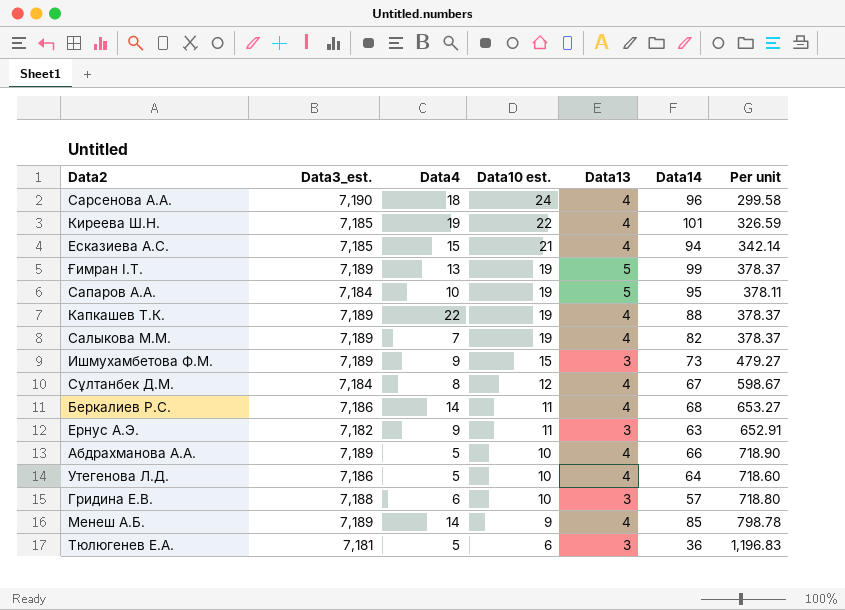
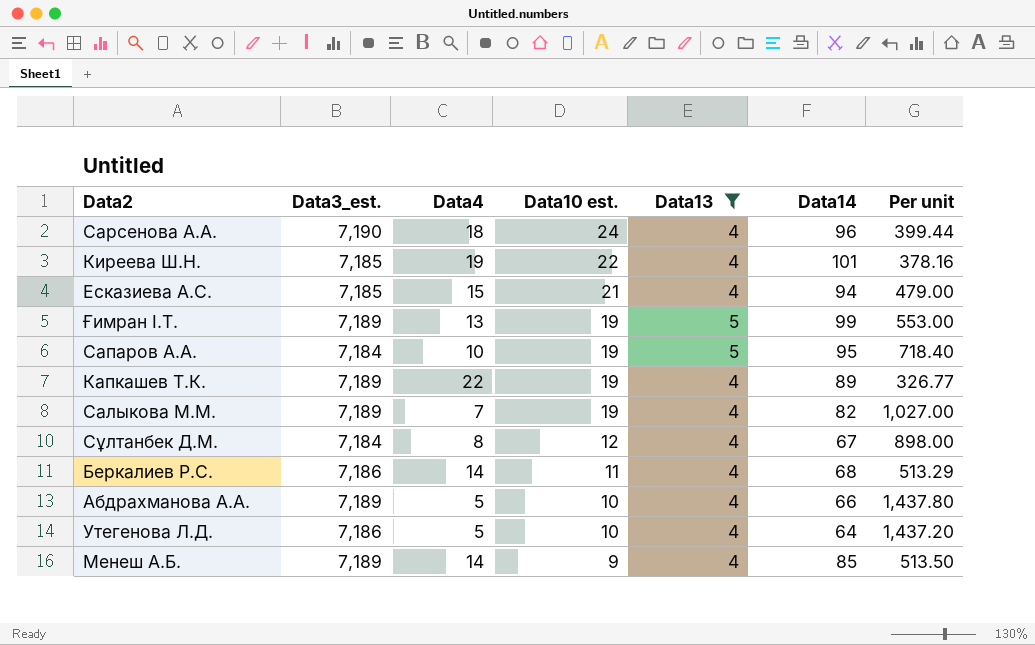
filter: none -> Data13 != 3
column Per unit | formula: [Data3_est.] / [Data10 est.] -> [Data3_est.] / [Data4]
Капкашев Т.К. | Data14: 88 -> 89

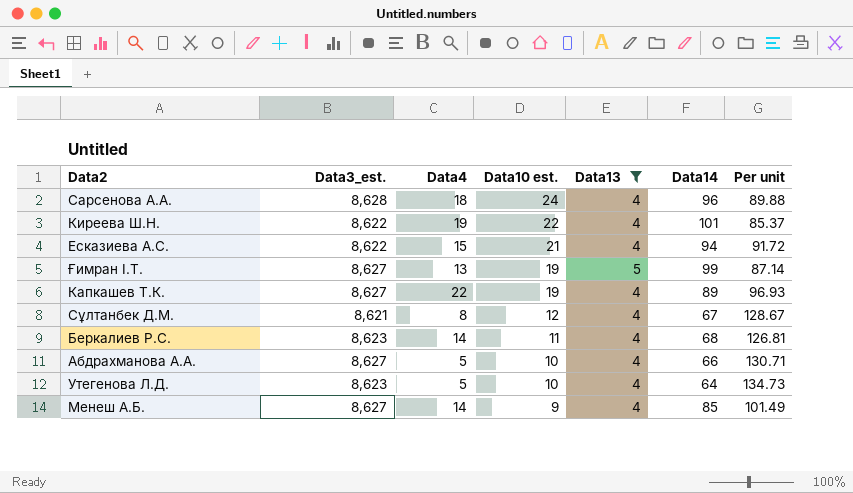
column Per unit | formula: [Data3_est.] / [Data4] -> [Data3_est.] / [Data14]
row Сапаров А.А.: 7,184 | 10 | 19 | 5 | 95 | 718.40 -> none
row Салыкова М.М.: 7,189 | 7 | 19 | 4 | 82 | 1,027.00 -> none
Сарсенова А.А. | Data3_est.: 7,190 -> 8,628
Киреева Ш.Н. | Data3_est.: 7,185 -> 8,622
Есказиева А.С. | Data3_est.: 7,185 -> 8,622
Ғимран І.Т. | Data3_est.: 7,189 -> 8,627
Капкашев Т.К. | Data3_est.: 7,189 -> 8,627
Сұлтанбек Д.М. | Data3_est.: 7,184 -> 8,621
Беркалиев Р.С. | Data3_est.: 7,186 -> 8,623
Абдрахманова А.А. | Data3_est.: 7,189 -> 8,627
Утегенова Л.Д. | Data3_est.: 7,186 -> 8,623
Менеш А.Б. | Data3_est.: 7,189 -> 8,627

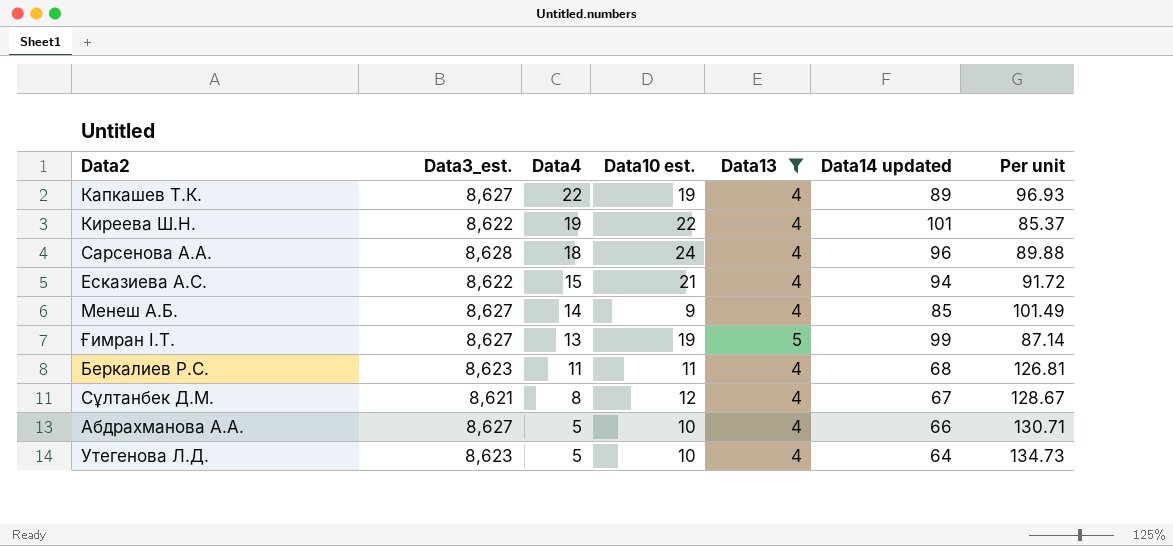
row order: Data10 est. descending -> Data4 descending
column name: Data14 -> Data14 updated
Беркалиев Р.С. | Data4: 14 -> 11

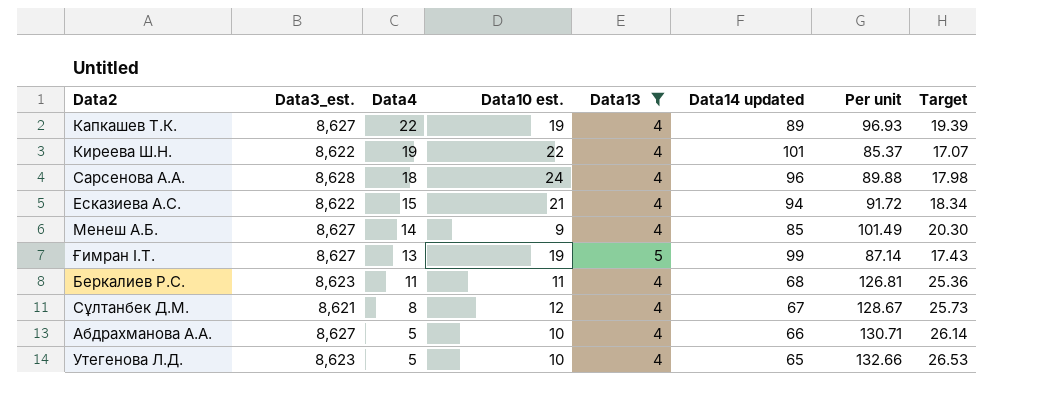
column Target | formula: none -> [Per unit] * 0.2
Утегенова Л.Д. | Data14 updated: 64 -> 65
Утегенова Л.Д. | Per unit: 134.73 -> 132.66

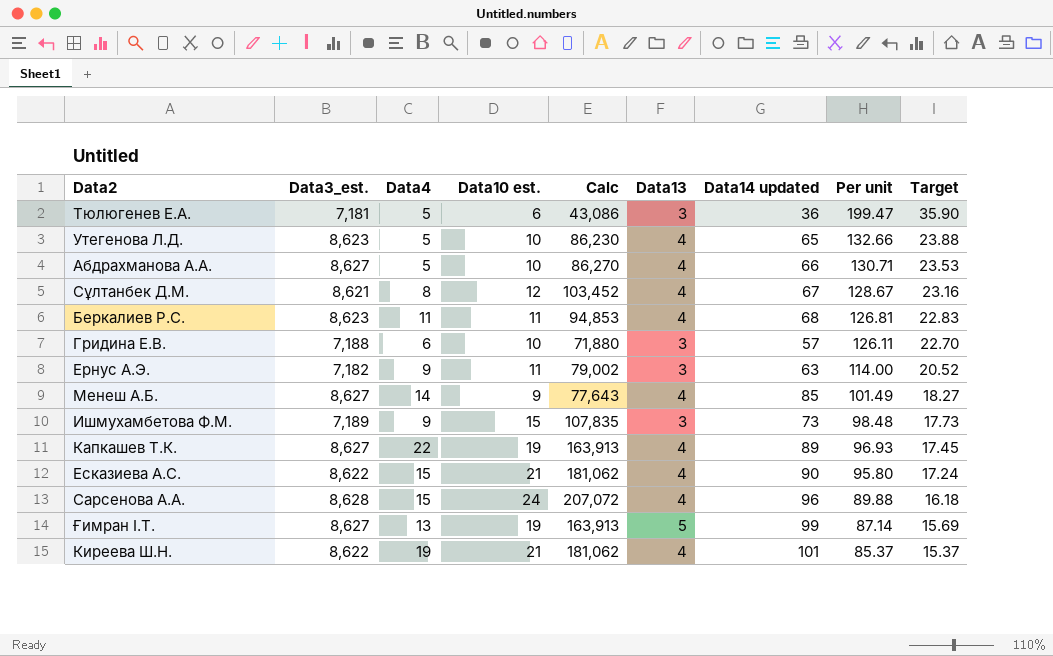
filter: Data13 != 3 -> none
row order: Data4 descending -> Per unit descending
column Calc | formula: none -> [Data3_est.] * [Data10 est.]
column Target | formula: [Per unit] * 0.2 -> [Per unit] * 0.18
Есказиева А.С. | Data14 updated: 94 -> 90
Есказиева А.С. | Per unit: 91.72 -> 95.80
Сарсенова А.А. | Data4: 18 -> 15
Киреева Ш.Н. | Data10 est.: 22 -> 21

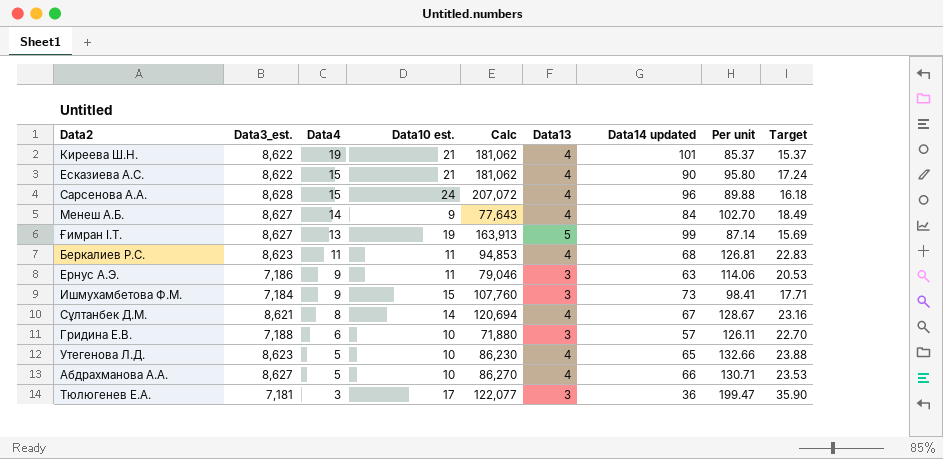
row order: Per unit descending -> Data4 descending
row Капкашев Т.К.: 8,627 | 22 | 19 | 163,913 | 4 | 89 | 96.93 | 17.45 -> none
Менеш А.Б. | Data14 updated: 85 -> 84
Менеш А.Б. | Per unit: 101.49 -> 102.70
Менеш А.Б. | Target: 18.27 -> 18.49
Ернус А.Э. | Data3_est.: 7,182 -> 7,186
Ернус А.Э. | Calc: 79,002 -> 79,046
Ернус А.Э. | Per unit: 114.00 -> 114.06
Ернус А.Э. | Target: 20.52 -> 20.53
Ишмухамбетова Ф.М. | Data3_est.: 7,189 -> 7,184
Ишмухамбетова Ф.М. | Calc: 107,835 -> 107,760
Ишмухамбетова Ф.М. | Per unit: 98.48 -> 98.41
Ишмухамбетова Ф.М. | Target: 17.73 -> 17.71
Сұлтанбек Д.М. | Data10 est.: 12 -> 14
Сұлтанбек Д.М. | Calc: 103,452 -> 120,694
Тюлюгенев Е.А. | Data4: 5 -> 3
Тюлюгенев Е.А. | Data10 est.: 6 -> 17
Тюлюгенев Е.А. | Calc: 43,086 -> 122,077

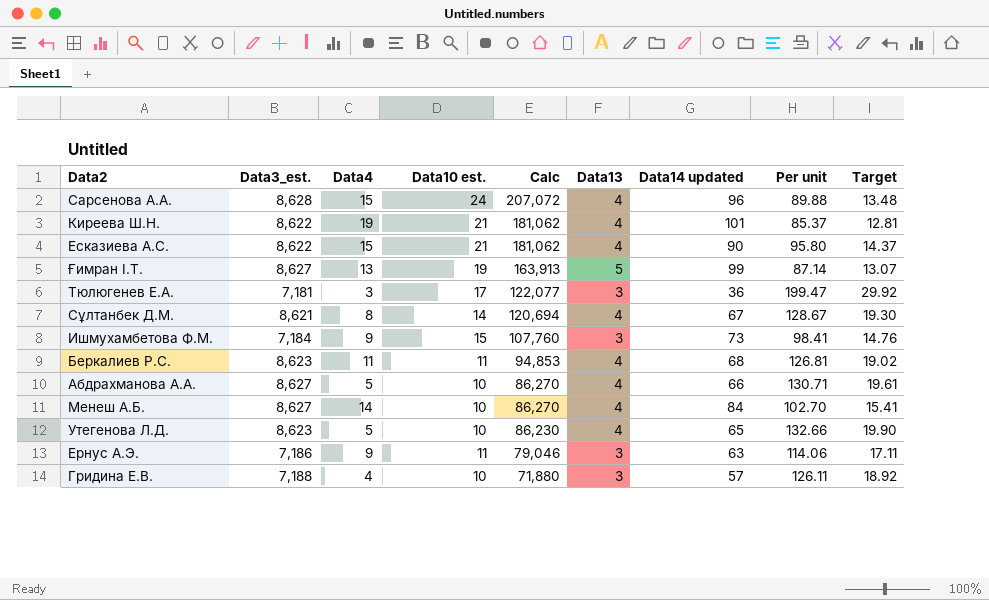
row order: Data4 descending -> Calc descending
column Target | formula: [Per unit] * 0.18 -> [Per unit] * 0.15
Менеш А.Б. | Data10 est.: 9 -> 10
Менеш А.Б. | Calc: 77,643 -> 86,270
Гридина Е.В. | Data4: 6 -> 4

